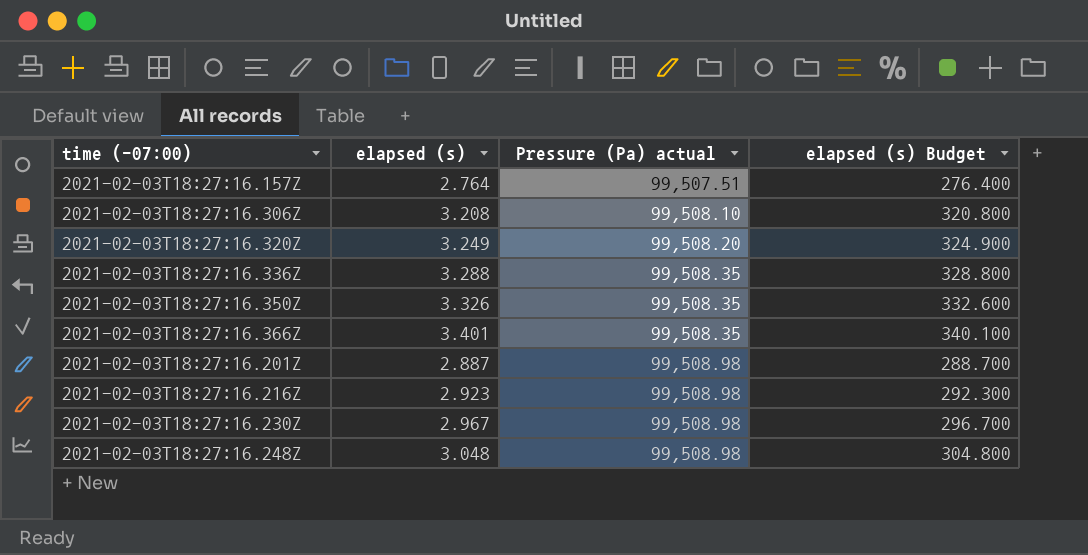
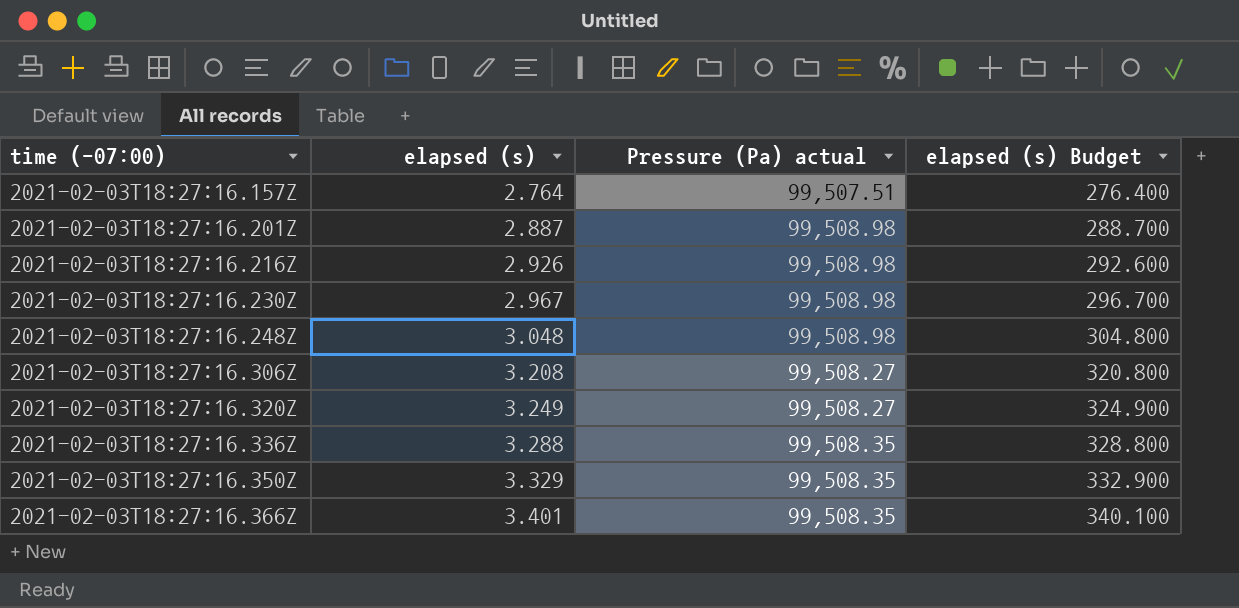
row order: Pressure (Pa) actual ascending -> time (-07:00) ascending
2021-02-03T18:27:16.216Z | elapsed (s): 2.923 -> 2.926
2021-02-03T18:27:16.216Z | elapsed (s) Budget: 292.300 -> 292.600
2021-02-03T18:27:16.306Z | Pressure (Pa) actual: 99,508.10 -> 99,508.27
2021-02-03T18:27:16.320Z | Pressure (Pa) actual: 99,508.20 -> 99,508.27
2021-02-03T18:27:16.350Z | elapsed (s): 3.326 -> 3.329
2021-02-03T18:27:16.350Z | elapsed (s) Budget: 332.600 -> 332.900

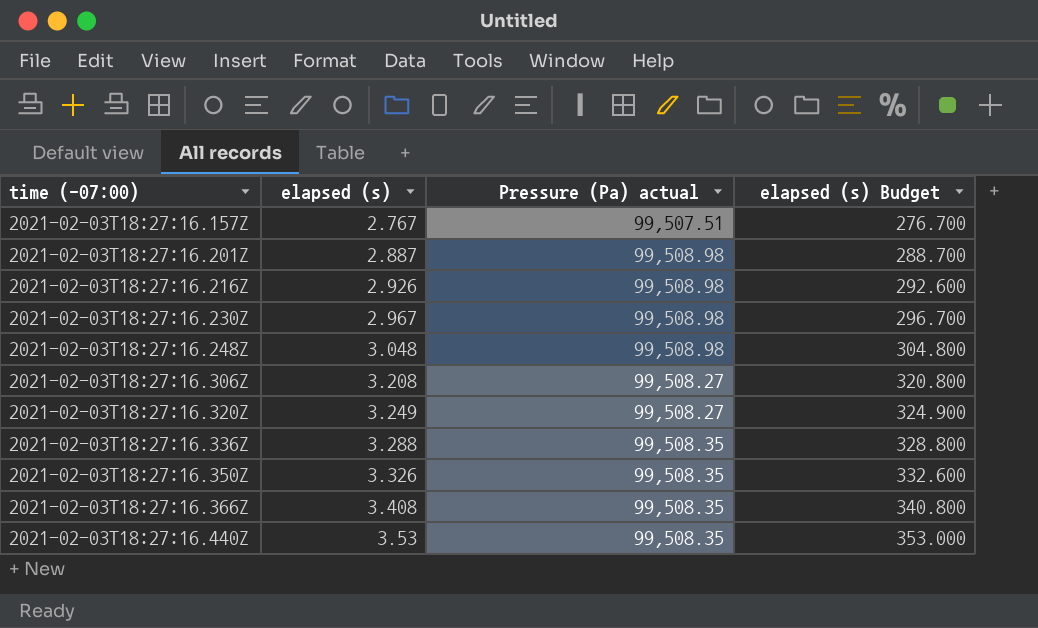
2021-02-03T18:27:16.157Z | elapsed (s): 2.764 -> 2.767
2021-02-03T18:27:16.157Z | elapsed (s) Budget: 276.400 -> 276.700
2021-02-03T18:27:16.350Z | elapsed (s): 3.329 -> 3.326
2021-02-03T18:27:16.350Z | elapsed (s) Budget: 332.900 -> 332.600
2021-02-03T18:27:16.366Z | elapsed (s): 3.401 -> 3.408
2021-02-03T18:27:16.366Z | elapsed (s) Budget: 340.100 -> 340.800
row 2021-02-03T18:27:16.440Z: none -> 3.53 | 99,508.35 | 353.000

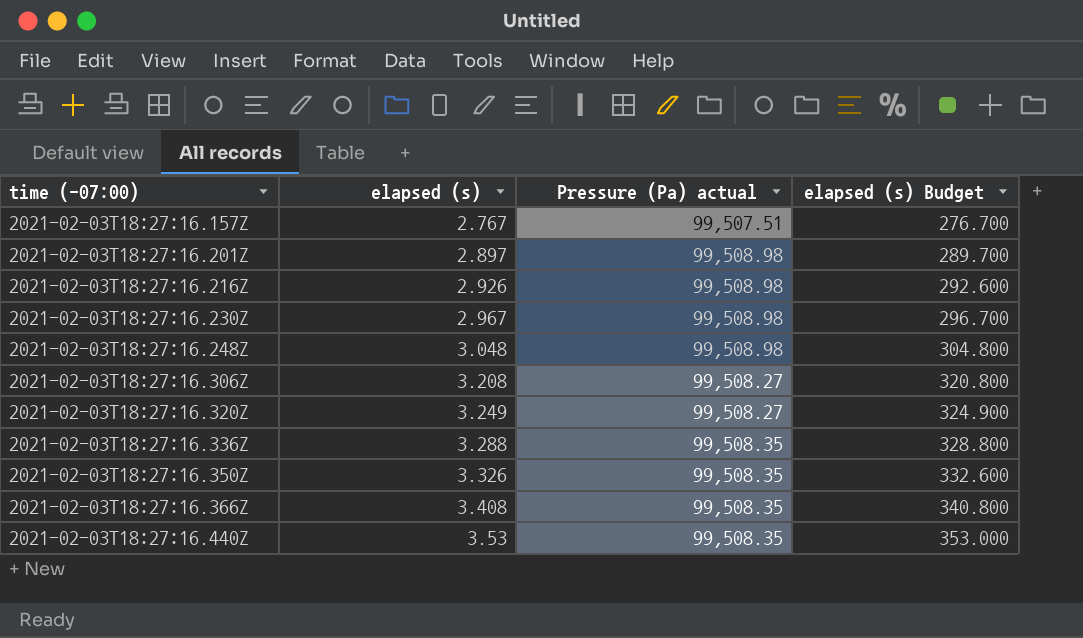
2021-02-03T18:27:16.201Z | elapsed (s): 2.887 -> 2.897
2021-02-03T18:27:16.201Z | elapsed (s) Budget: 288.700 -> 289.700

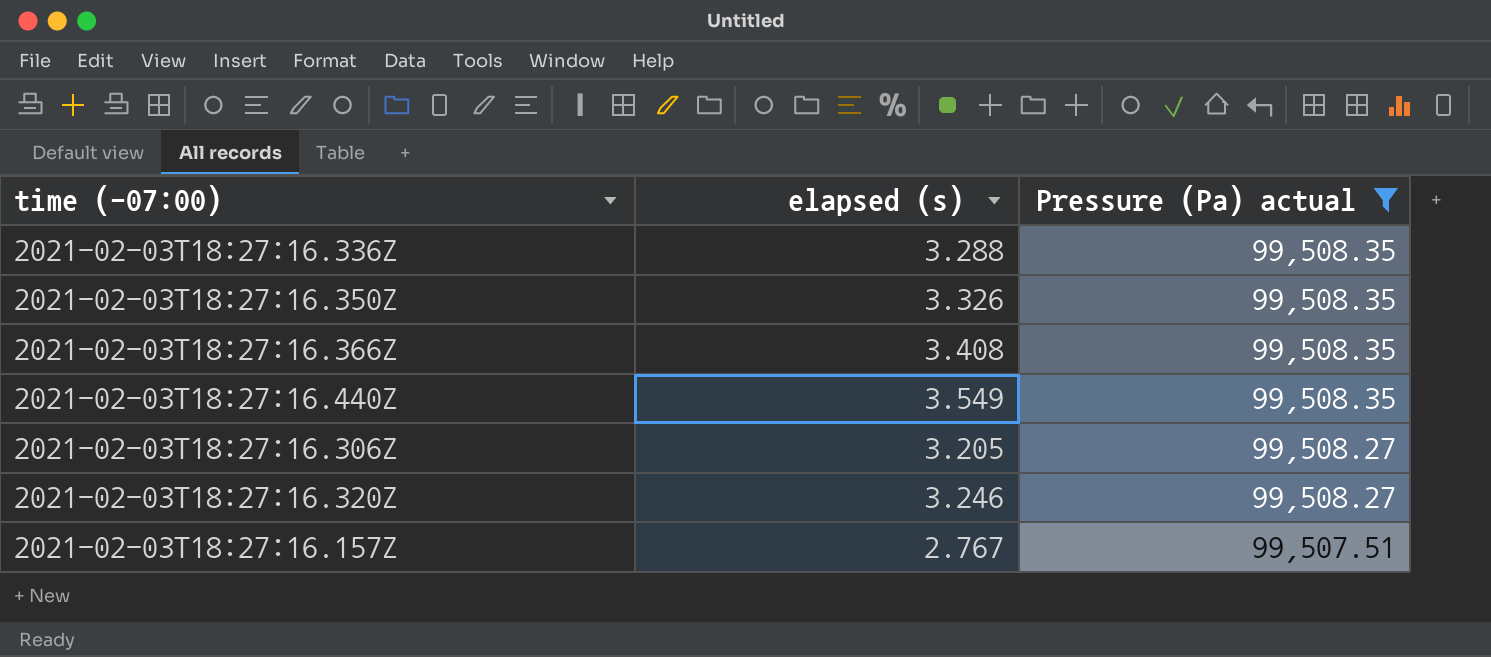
filter: none -> Pressure (Pa) actual != 99,508.98
row order: time (-07:00) ascending -> Pressure (Pa) actual descending
column elapsed (s) Budget | formula: [elapsed (s)] * 100 -> none
2021-02-03T18:27:16.440Z | elapsed (s): 3.53 -> 3.549
2021-02-03T18:27:16.306Z | elapsed (s): 3.208 -> 3.205
2021-02-03T18:27:16.320Z | elapsed (s): 3.249 -> 3.246

